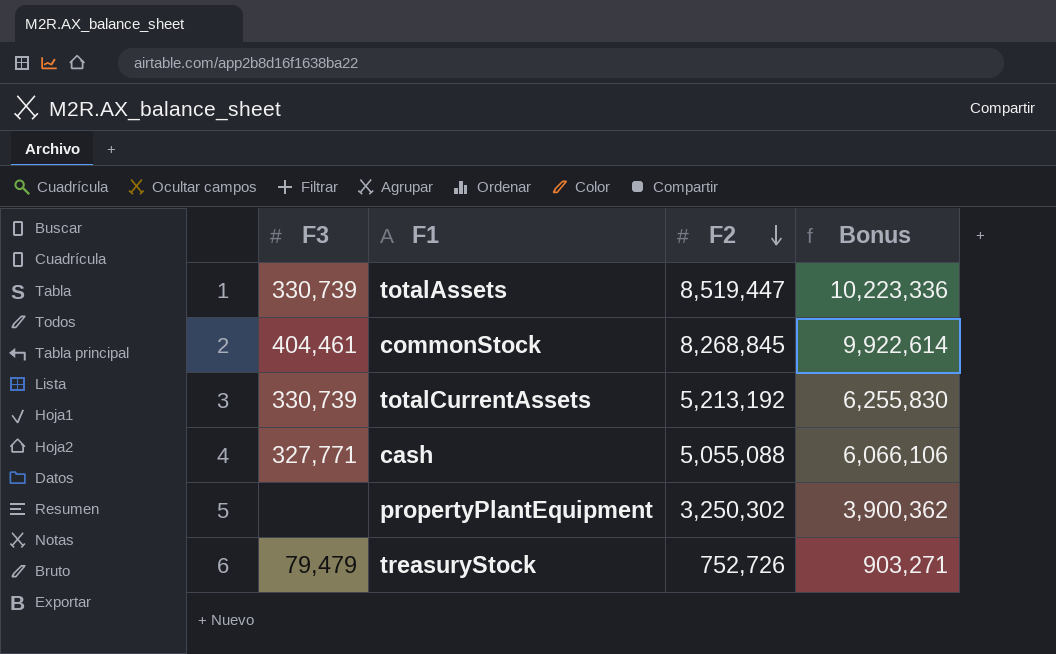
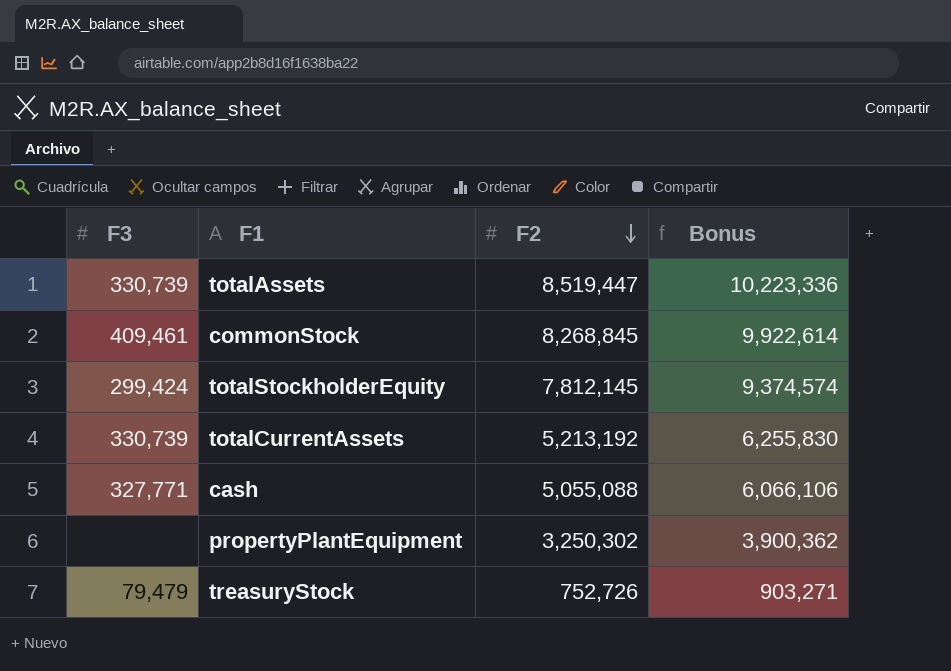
commonStock | F3: 404,461 -> 409,461
row totalStockholderEquity: none -> 299,424 | 7,812,145 | 9,374,574

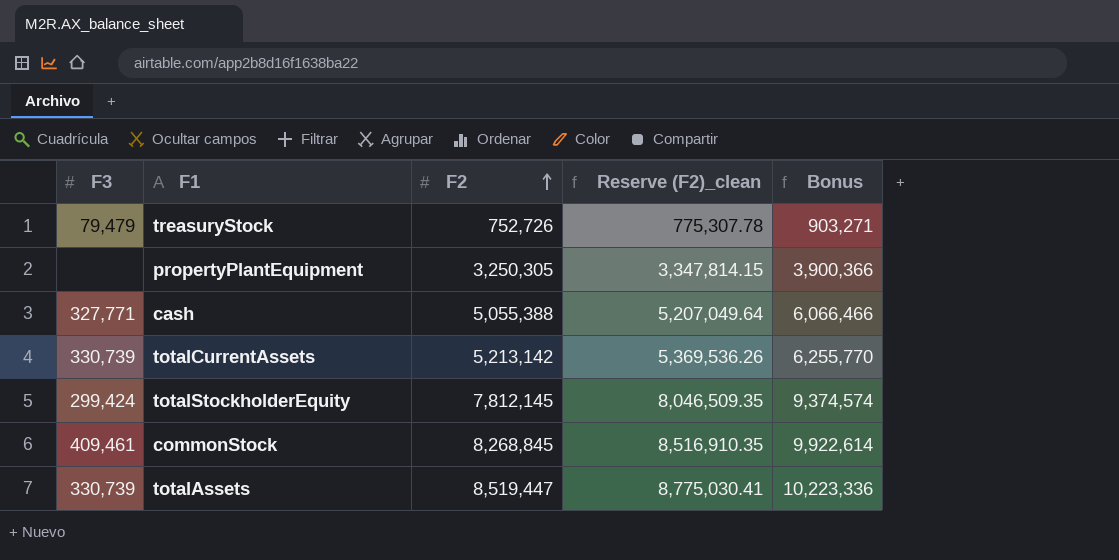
row order: F2 descending -> F2 ascending
column Reserve (F2)_clean | formula: none -> [F2] * 1.03
propertyPlantEquipment | F2: 3,250,302 -> 3,250,305
propertyPlantEquipment | Bonus: 3,900,362 -> 3,900,366
cash | F2: 5,055,088 -> 5,055,388
cash | Bonus: 6,066,106 -> 6,066,466
totalCurrentAssets | F2: 5,213,192 -> 5,213,142
totalCurrentAssets | Bonus: 6,255,830 -> 6,255,770

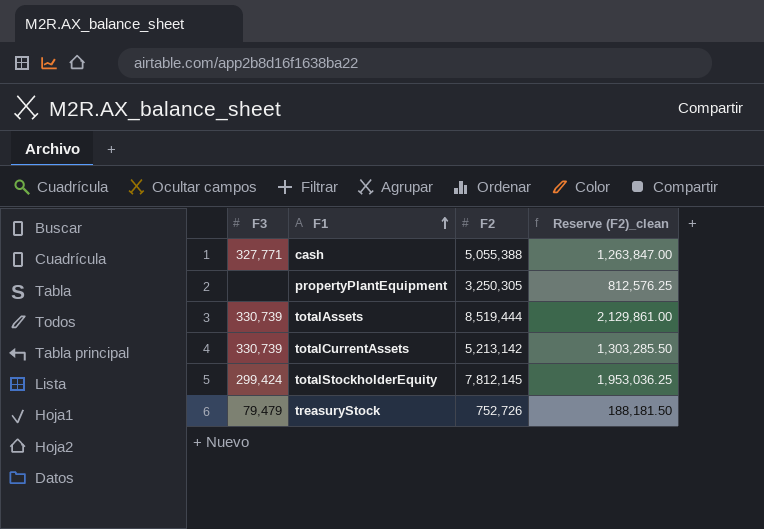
row order: F2 ascending -> F1 ascending
column Bonus | formula: [F2] * 1.2 -> none
column Reserve (F2)_clean | formula: [F2] * 1.03 -> [F2] * 0.25
row commonStock: 409,461 | 8,268,845 | 8,516,910.35 | 9,922,614 -> none
totalAssets | F2: 8,519,447 -> 8,519,444

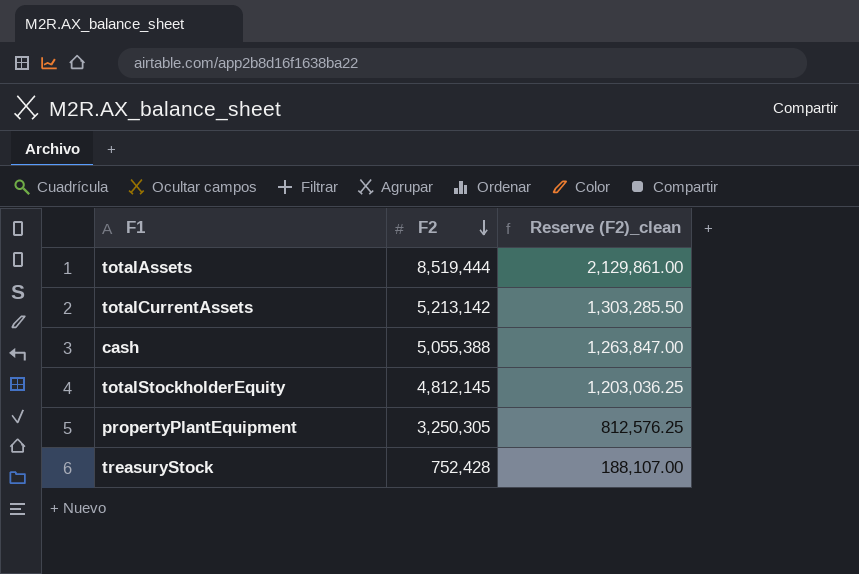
row order: F1 ascending -> F2 descending
column F3 | position: 1 -> none
totalStockholderEquity | F2: 7,812,145 -> 4,812,145
totalStockholderEquity | Reserve (F2)_clean: 1,953,036.25 -> 1,203,036.25
treasuryStock | F2: 752,726 -> 752,428
treasuryStock | Reserve (F2)_clean: 188,181.50 -> 188,107.00

